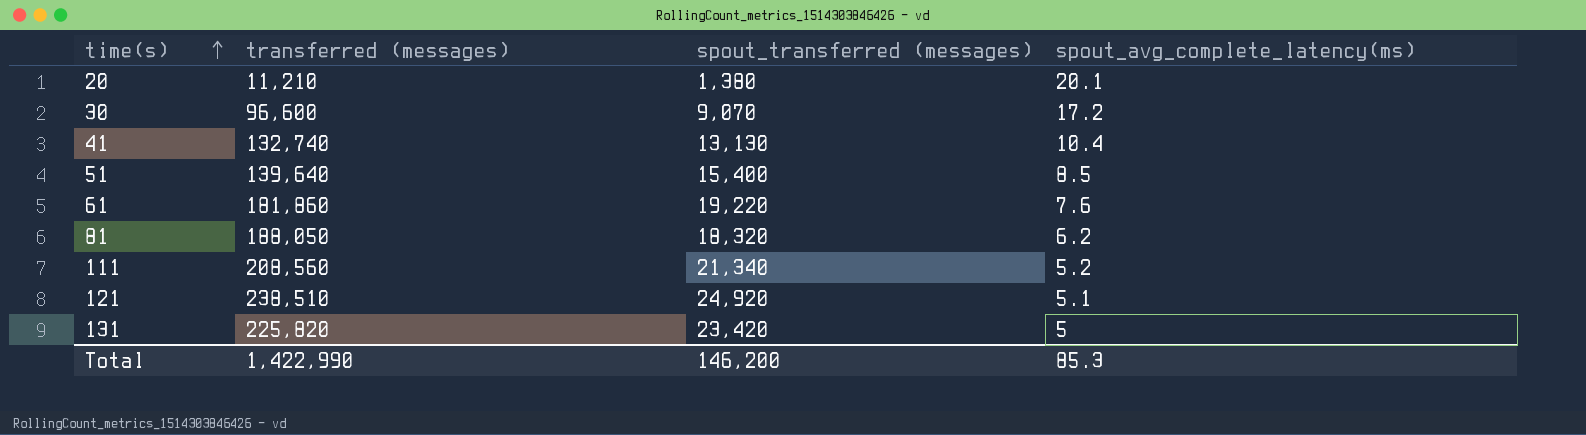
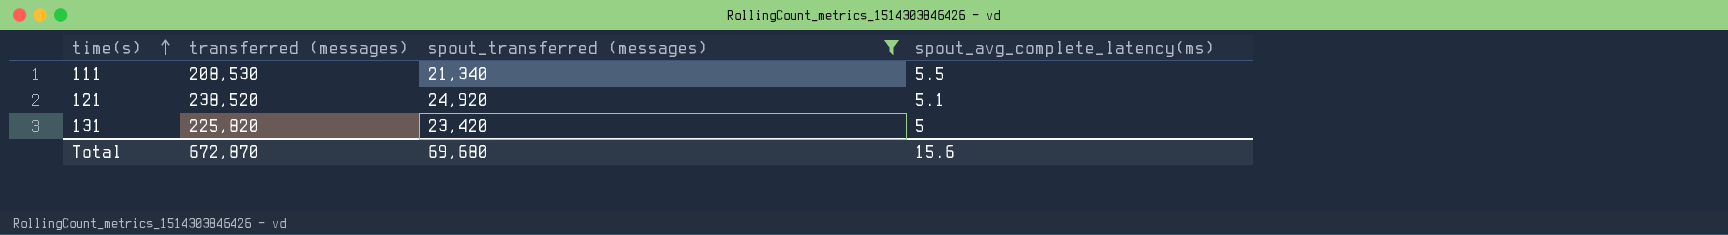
filter: none -> spout_transferred (messages) >= 21,340
111 | transferred (messages): 208,560 -> 208,530
111 | spout_avg_complete_latency(ms): 5.2 -> 5.5
121 | transferred (messages): 238,510 -> 238,520
Total | transferred (messages): 1,422,990 -> 672,870
Total | spout_transferred (messages): 146,200 -> 69,680
Total | spout_avg_complete_latency(ms): 85.3 -> 15.6

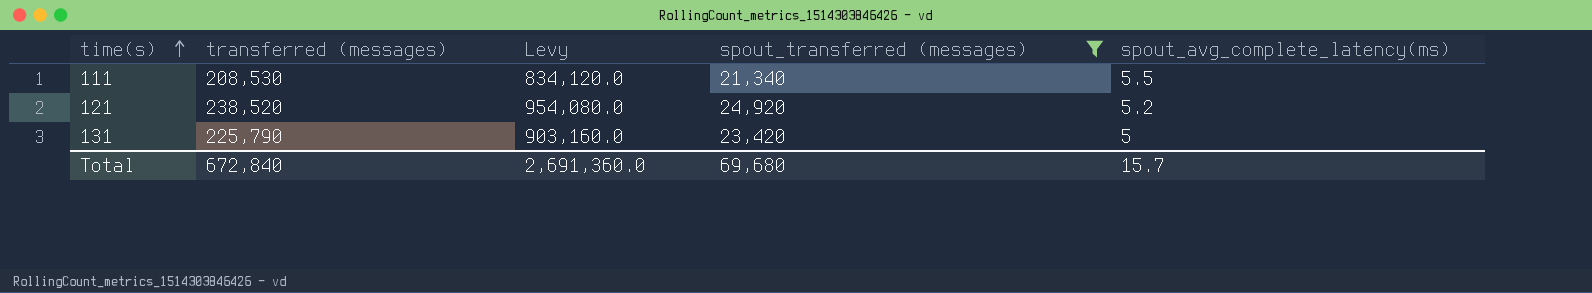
column Levy | formula: none -> [transferred (messages)] * 4
121 | spout_avg_complete_latency(ms): 5.1 -> 5.2
131 | transferred (messages): 225,820 -> 225,790
Total | transferred (messages): 672,870 -> 672,840
Total | spout_avg_complete_latency(ms): 15.6 -> 15.7

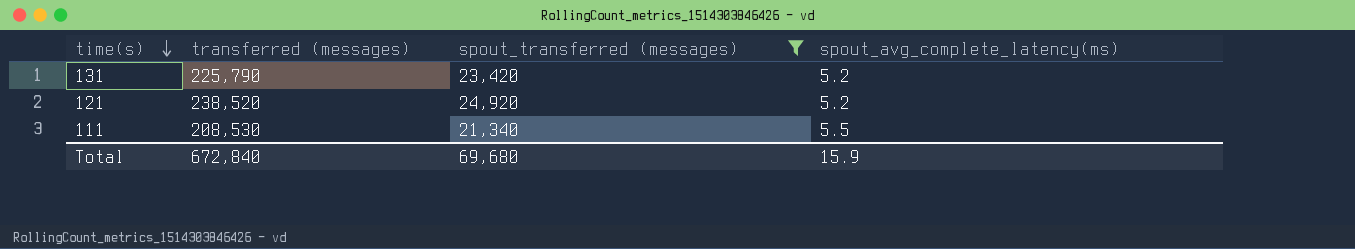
row order: time(s) ascending -> time(s) descending
column Levy | formula: [transferred (messages)] * 4 -> none
131 | spout_avg_complete_latency(ms): 5 -> 5.2
Total | spout_avg_complete_latency(ms): 15.7 -> 15.9

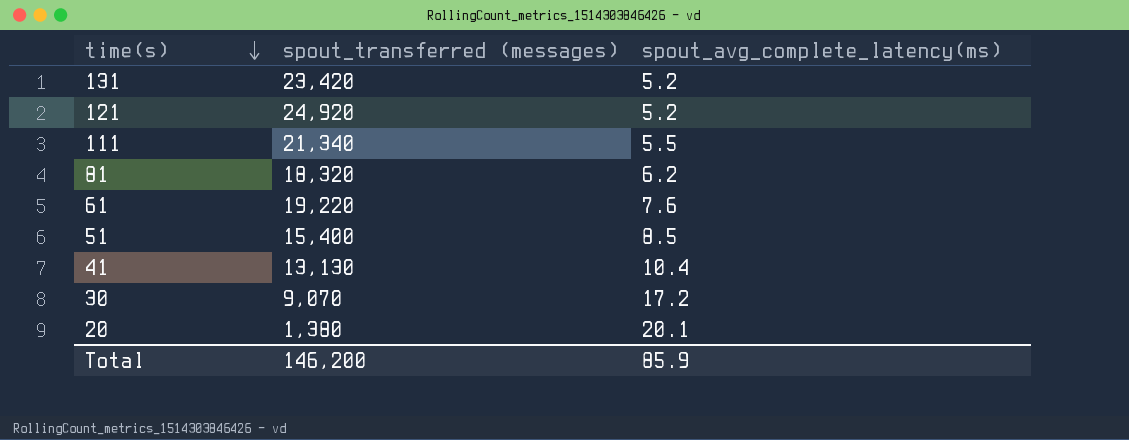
filter: spout_transferred (messages) >= 21,340 -> none
column transferred (messages) | position: 2 -> none
Total | spout_transferred (messages): 69,680 -> 146,200
Total | spout_avg_complete_latency(ms): 15.9 -> 85.9

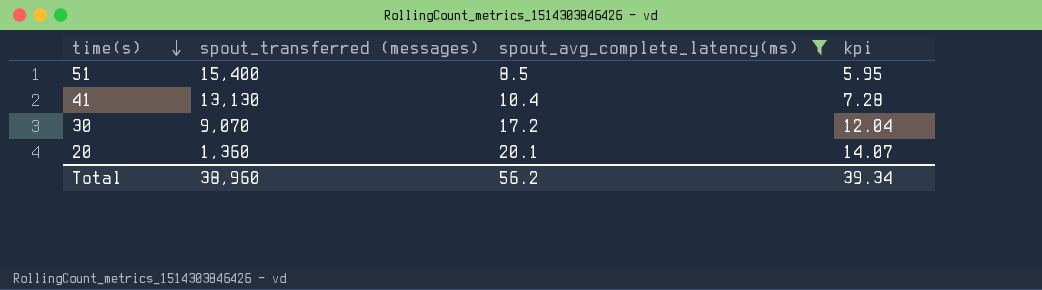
filter: none -> spout_avg_complete_latency(ms) >= 8.5
column kpi | formula: none -> [spout_avg_complete_latency(ms)] * 0.7
20 | spout_transferred (messages): 1,380 -> 1,360
Total | spout_transferred (messages): 146,200 -> 38,960
Total | spout_avg_complete_latency(ms): 85.9 -> 56.2

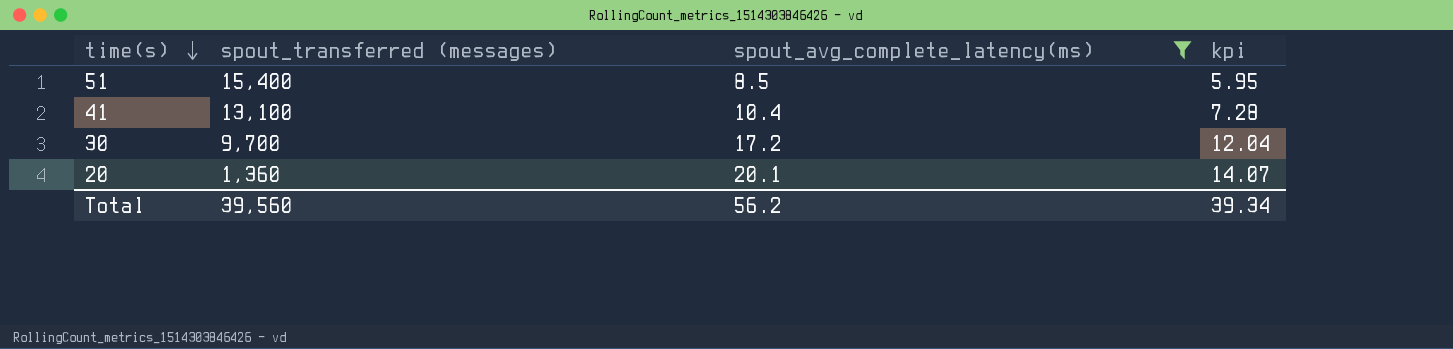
41 | spout_transferred (messages): 13,130 -> 13,100
30 | spout_transferred (messages): 9,070 -> 9,700
Total | spout_transferred (messages): 38,960 -> 39,560

